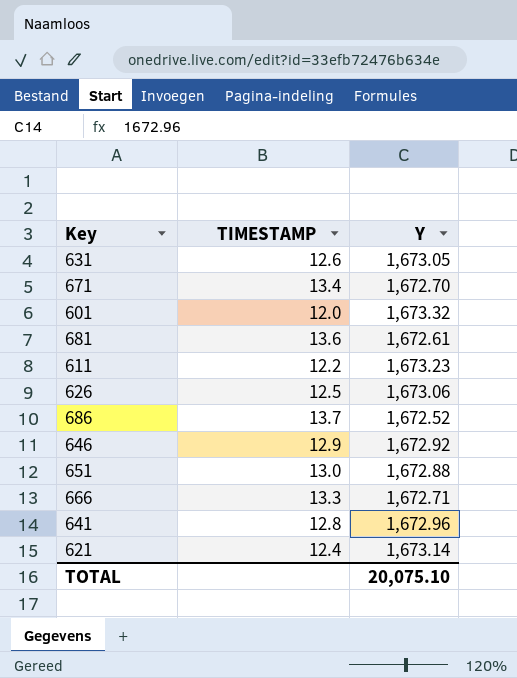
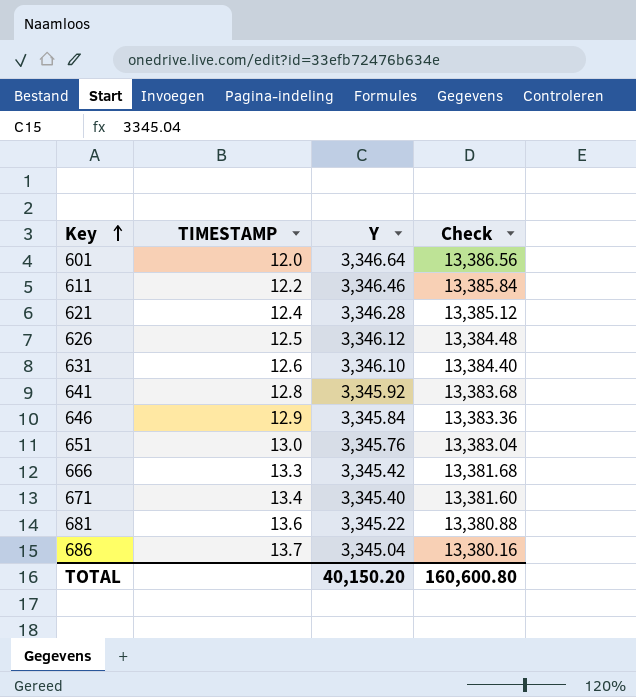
row order: none -> Key ascending
column Check | formula: none -> [Y] * 4
601 | Y: 1,673.32 -> 3,346.64
611 | Y: 1,673.23 -> 3,346.46
621 | Y: 1,673.14 -> 3,346.28
626 | Y: 1,673.06 -> 3,346.12
631 | Y: 1,673.05 -> 3,346.10
641 | Y: 1,672.96 -> 3,345.92
646 | Y: 1,672.92 -> 3,345.84
651 | Y: 1,672.88 -> 3,345.76
666 | Y: 1,672.71 -> 3,345.42
671 | Y: 1,672.70 -> 3,345.40
681 | Y: 1,672.61 -> 3,345.22
686 | Y: 1,672.52 -> 3,345.04
TOTAL | Y: 20,075.10 -> 40,150.20

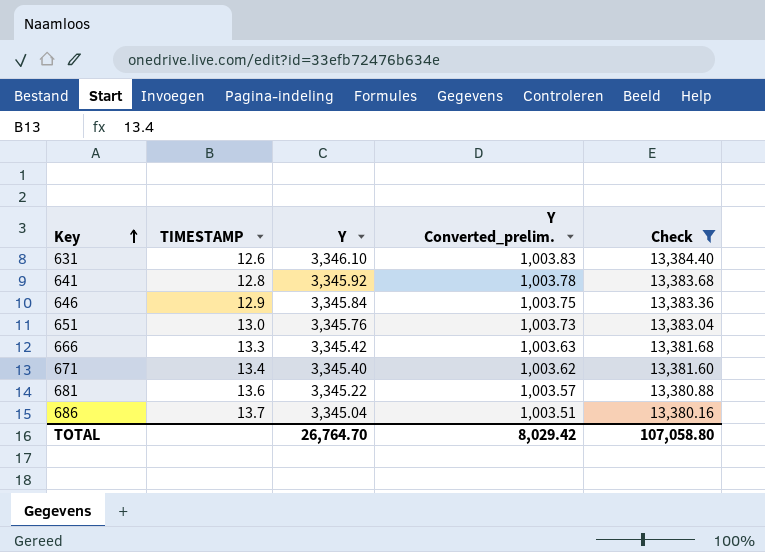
filter: none -> Check <= 13,384.40
column Y Converted_prelim. | formula: none -> [Y] * 0.3
TOTAL | Y: 40,150.20 -> 26,764.70
TOTAL | Check: 160,600.80 -> 107,058.80

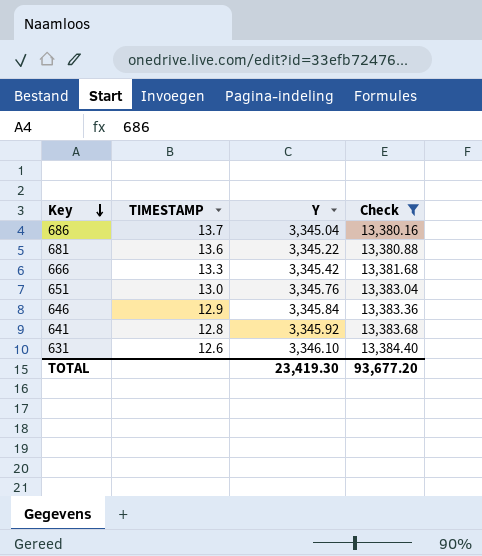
row order: Key ascending -> Key descending
column Y Converted_prelim. | formula: [Y] * 0.3 -> none
row 671: 13.4 | 3,345.40 | 1,003.62 | 13,381.60 -> none
TOTAL | Y: 26,764.70 -> 23,419.30
TOTAL | Check: 107,058.80 -> 93,677.20

